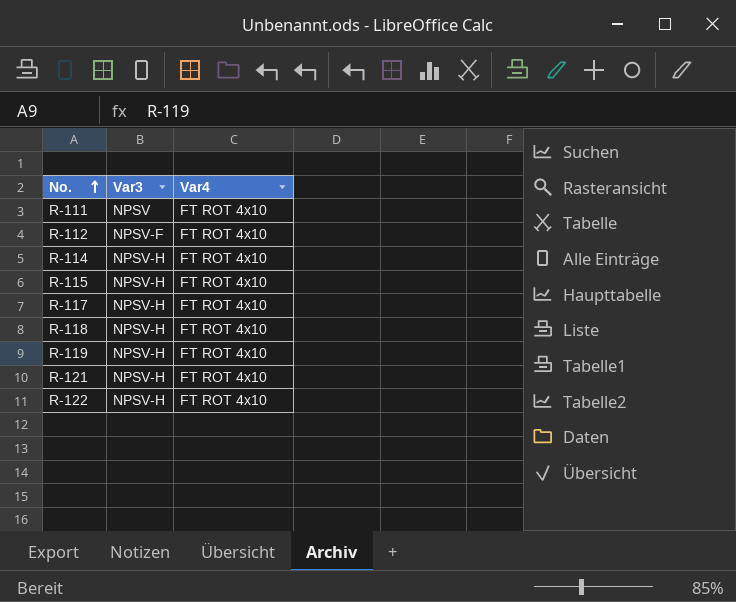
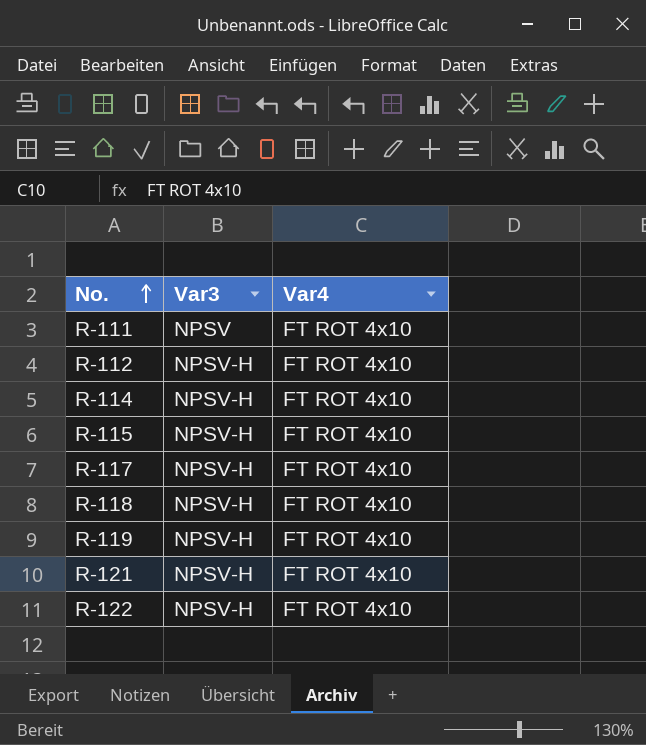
R-112 | Var3: NPSV-F -> NPSV-H

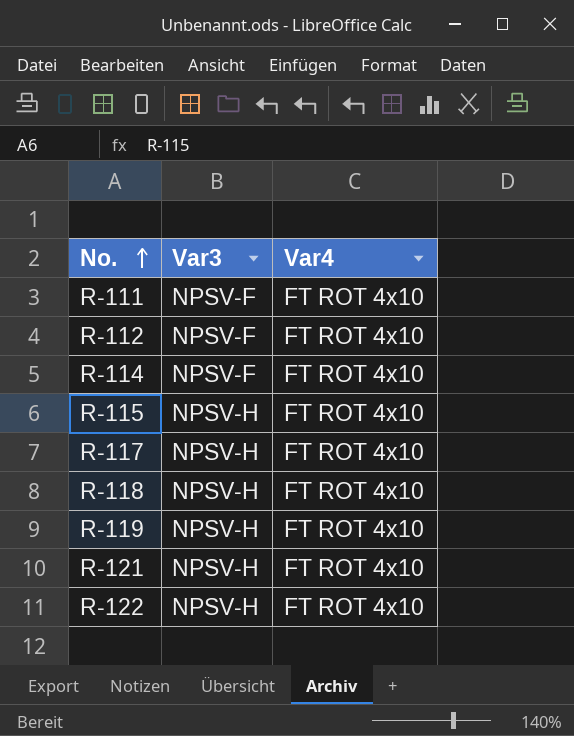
R-111 | Var3: NPSV -> NPSV-F
R-112 | Var3: NPSV-H -> NPSV-F
R-114 | Var3: NPSV-H -> NPSV-F

